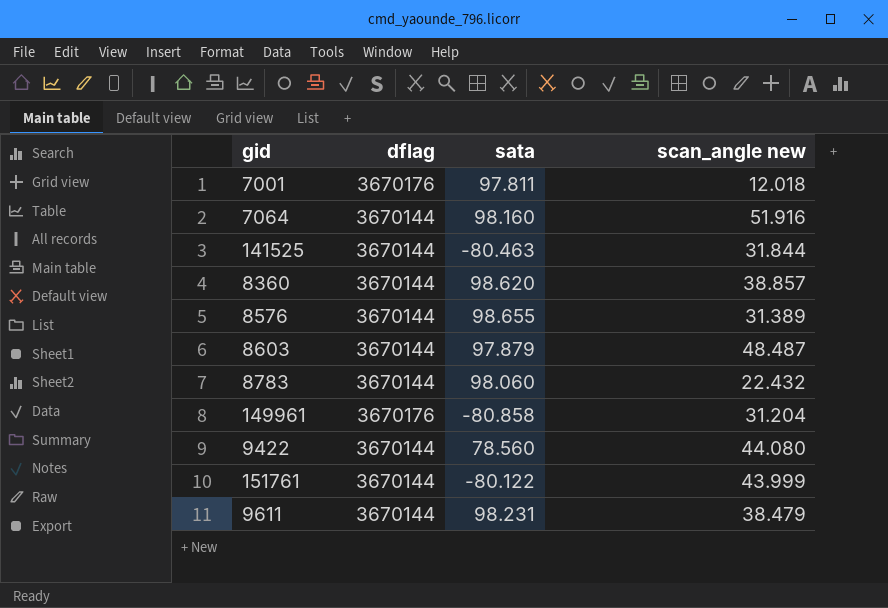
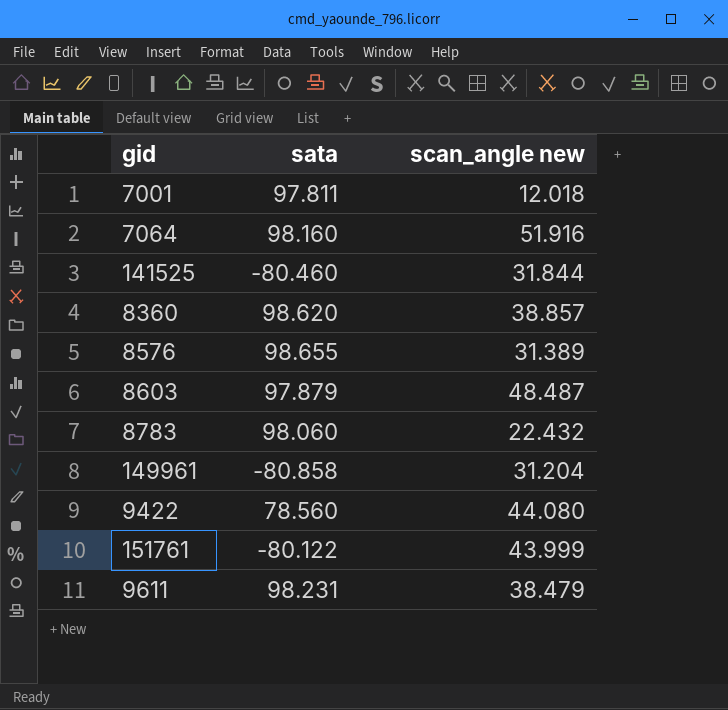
column dflag | position: 2 -> none
141525 | sata: -80.463 -> -80.460

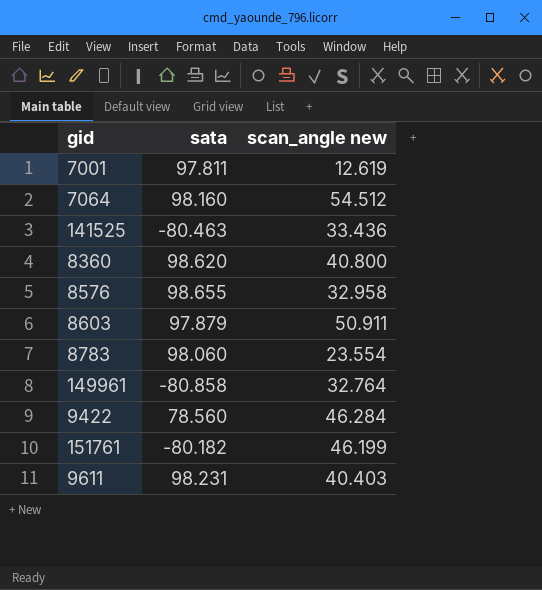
7001 | scan_angle new: 12.018 -> 12.619
7064 | scan_angle new: 51.916 -> 54.512
141525 | sata: -80.460 -> -80.463
141525 | scan_angle new: 31.844 -> 33.436
8360 | scan_angle new: 38.857 -> 40.800
8576 | scan_angle new: 31.389 -> 32.958
8603 | scan_angle new: 48.487 -> 50.911
8783 | scan_angle new: 22.432 -> 23.554
149961 | scan_angle new: 31.204 -> 32.764
9422 | scan_angle new: 44.080 -> 46.284
151761 | sata: -80.122 -> -80.182
151761 | scan_angle new: 43.999 -> 46.199
9611 | scan_angle new: 38.479 -> 40.403

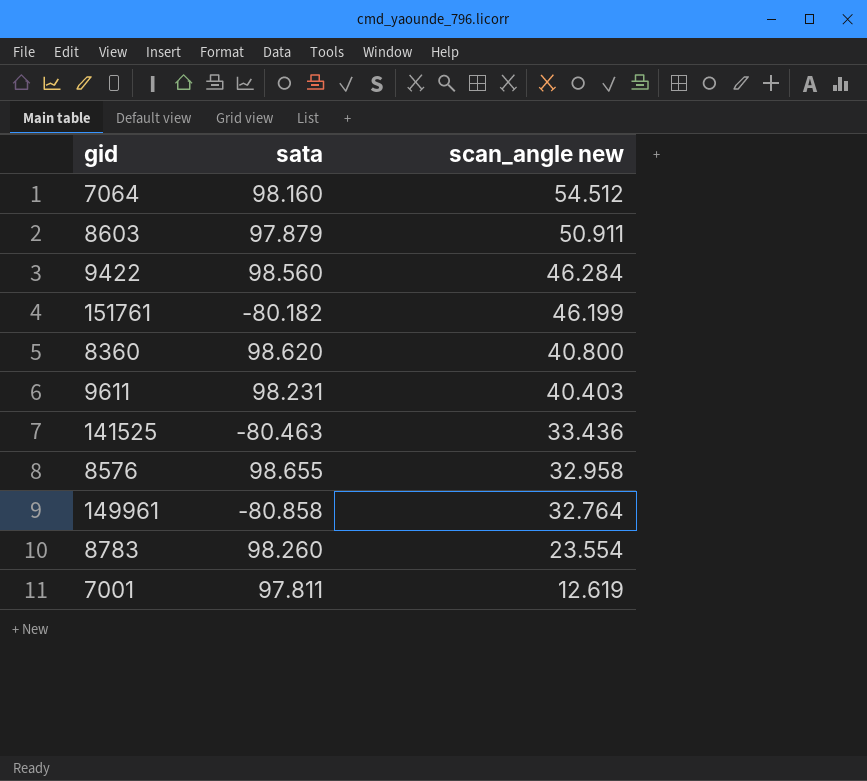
row order: none -> scan_angle new descending
9422 | sata: 78.560 -> 98.560
8783 | sata: 98.060 -> 98.260

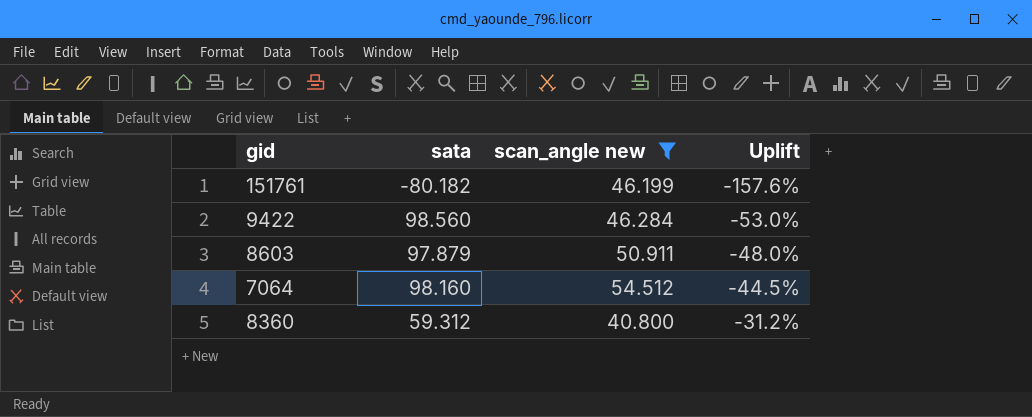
filter: none -> scan_angle new >= 40.800
row order: scan_angle new descending -> Uplift ascending
column Uplift | formula: none -> ([scan_angle new] - [sata]) / [sata]
8360 | sata: 98.620 -> 59.312

